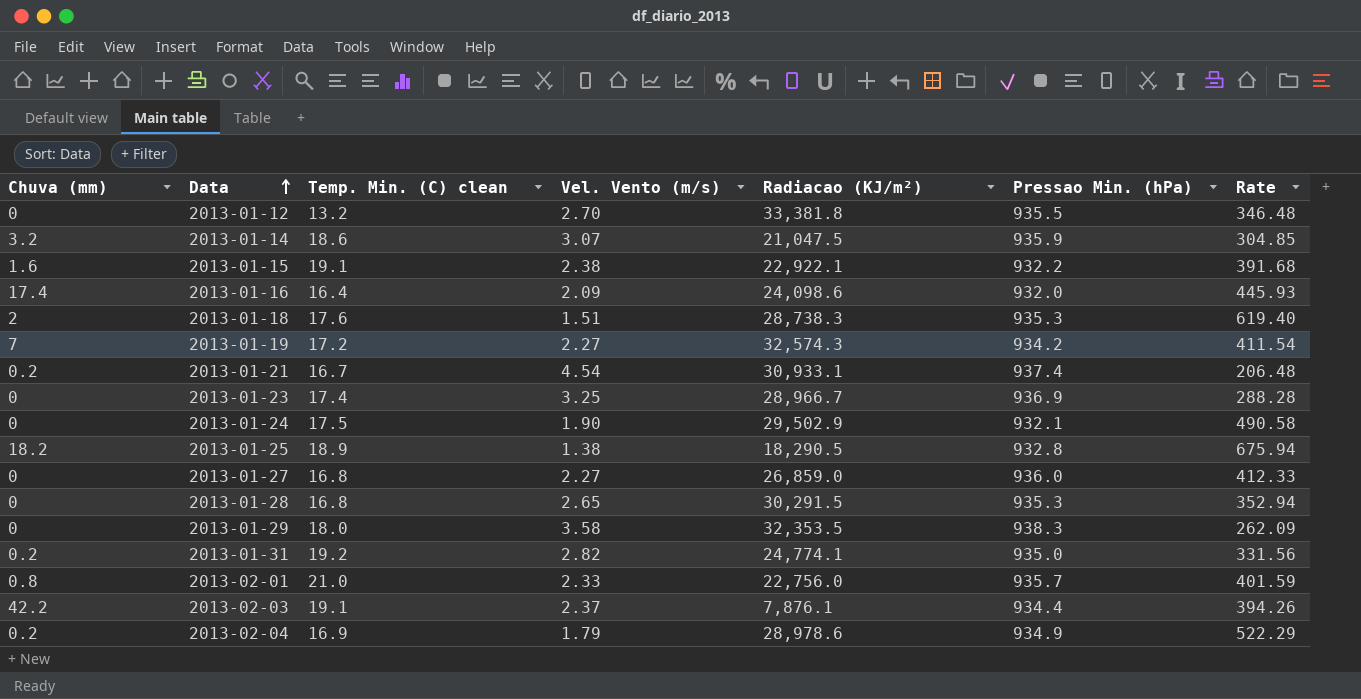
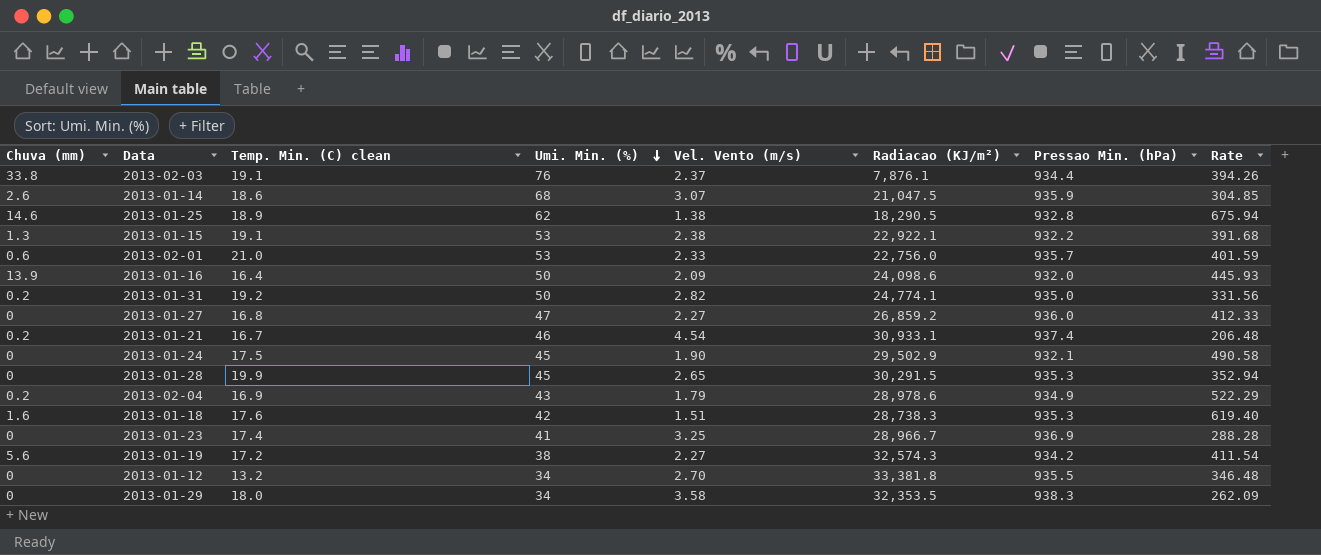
row order: Data ascending -> Umi. Min. (%) descending
column Umi. Min. (%) | position: none -> 4
2013-02-03 | Chuva (mm): 42.2 -> 33.8
2013-01-14 | Chuva (mm): 3.2 -> 2.6
2013-01-25 | Chuva (mm): 18.2 -> 14.6
2013-01-15 | Chuva (mm): 1.6 -> 1.3
2013-02-01 | Chuva (mm): 0.8 -> 0.6
2013-01-16 | Chuva (mm): 17.4 -> 13.9
2013-01-27 | Radiacao (KJ/m²): 26,859.0 -> 26,859.2
2013-01-28 | Temp. Min. (C) clean: 16.8 -> 19.9
2013-01-18 | Chuva (mm): 2 -> 1.6
2013-01-19 | Chuva (mm): 7 -> 5.6

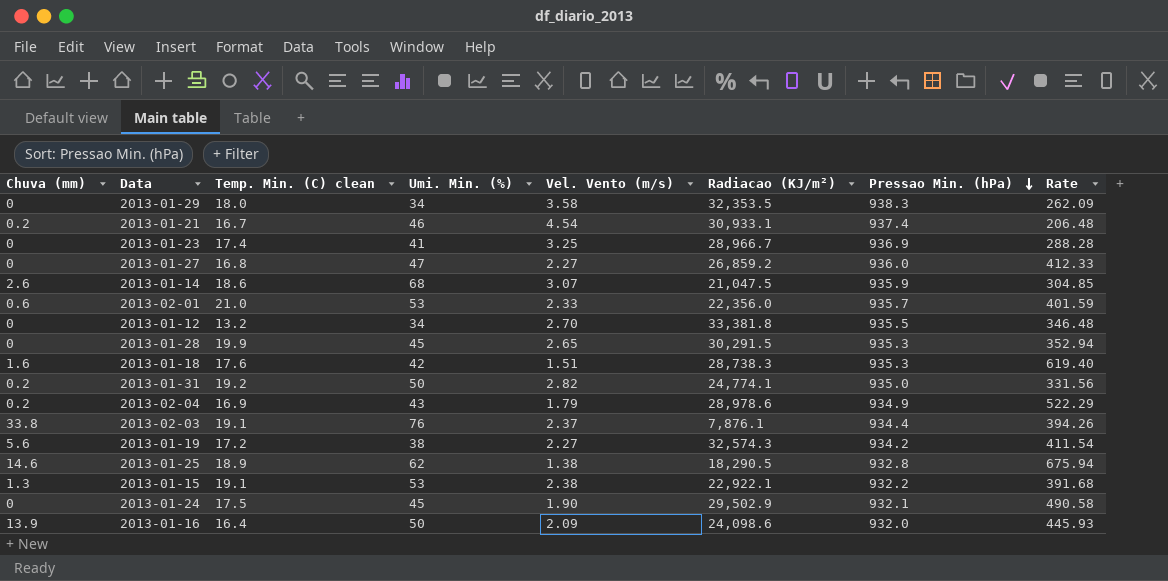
row order: Umi. Min. (%) descending -> Pressao Min. (hPa) descending
2013-02-01 | Radiacao (KJ/m²): 22,756.0 -> 22,356.0

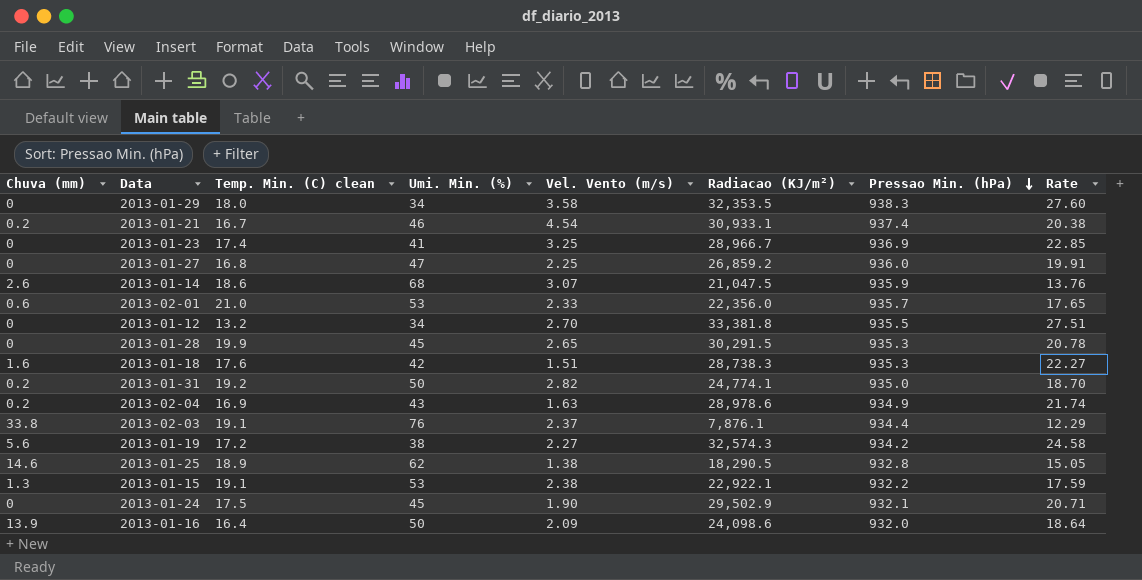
column Rate | formula: [Pressao Min. (hPa)] / [Vel. Vento (m/s)] -> [Pressao Min. (hPa)] / [Umi. Min. (%)]
2013-01-27 | Vel. Vento (m/s): 2.27 -> 2.25
2013-02-04 | Vel. Vento (m/s): 1.79 -> 1.63

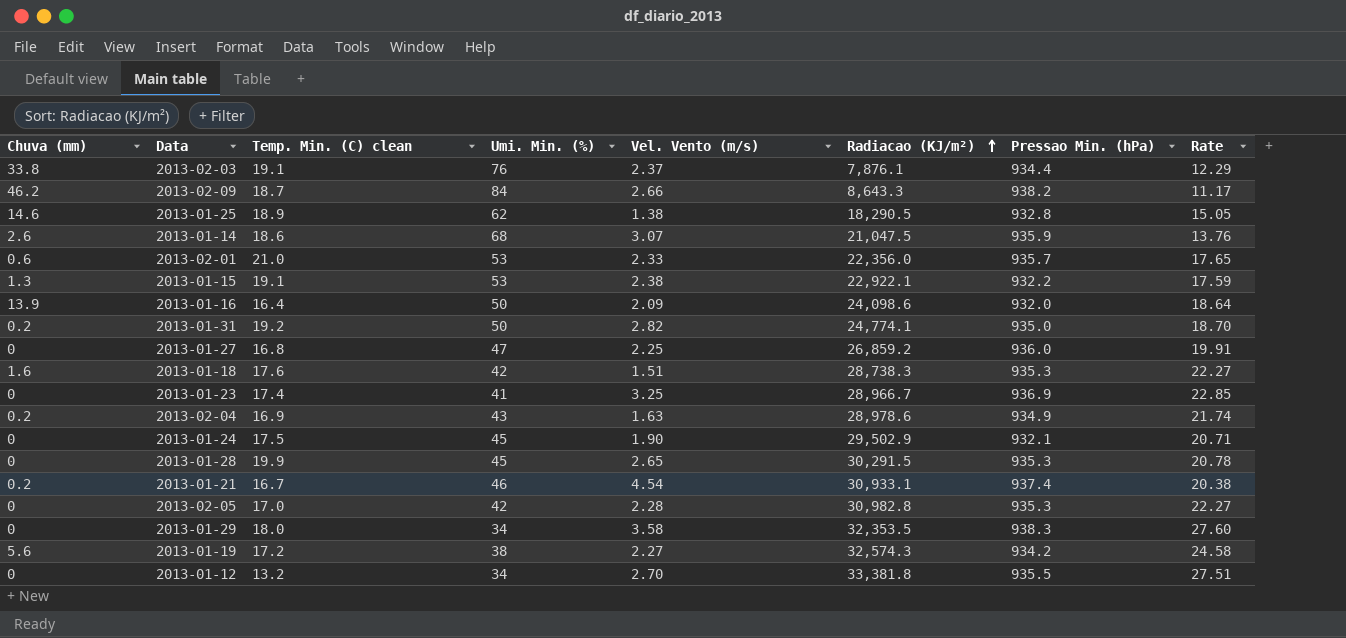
row order: Pressao Min. (hPa) descending -> Radiacao (KJ/m²) ascending
row 2013-02-09: none -> 46.2 | 18.7 | 84 | 2.66 | 8,643.3 | 938.2 | 11.17
row 2013-02-05: none -> 0 | 17.0 | 42 | 2.28 | 30,982.8 | 935.3 | 22.27

